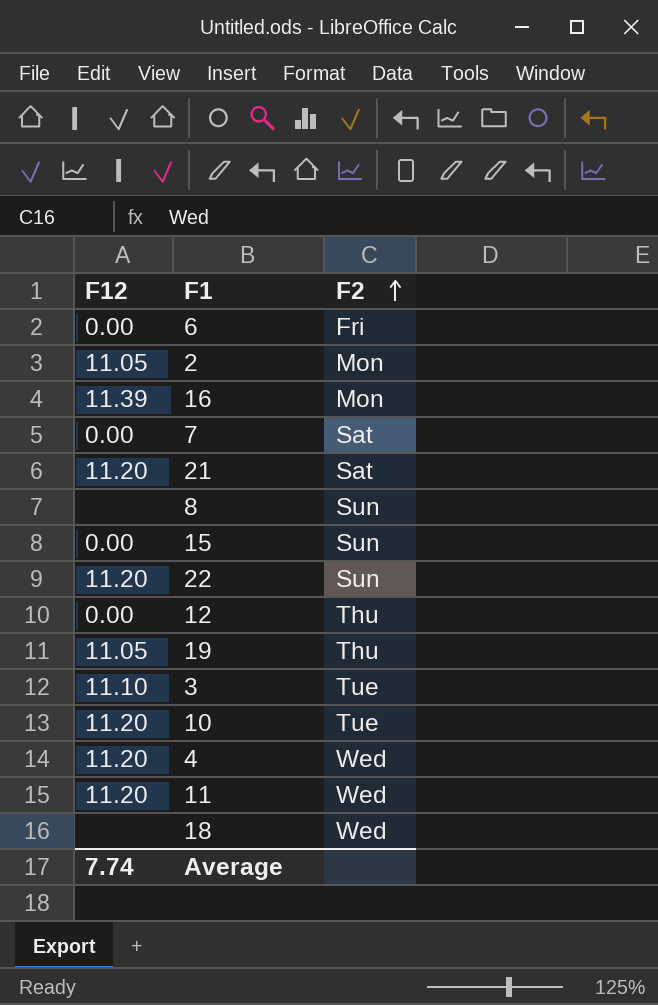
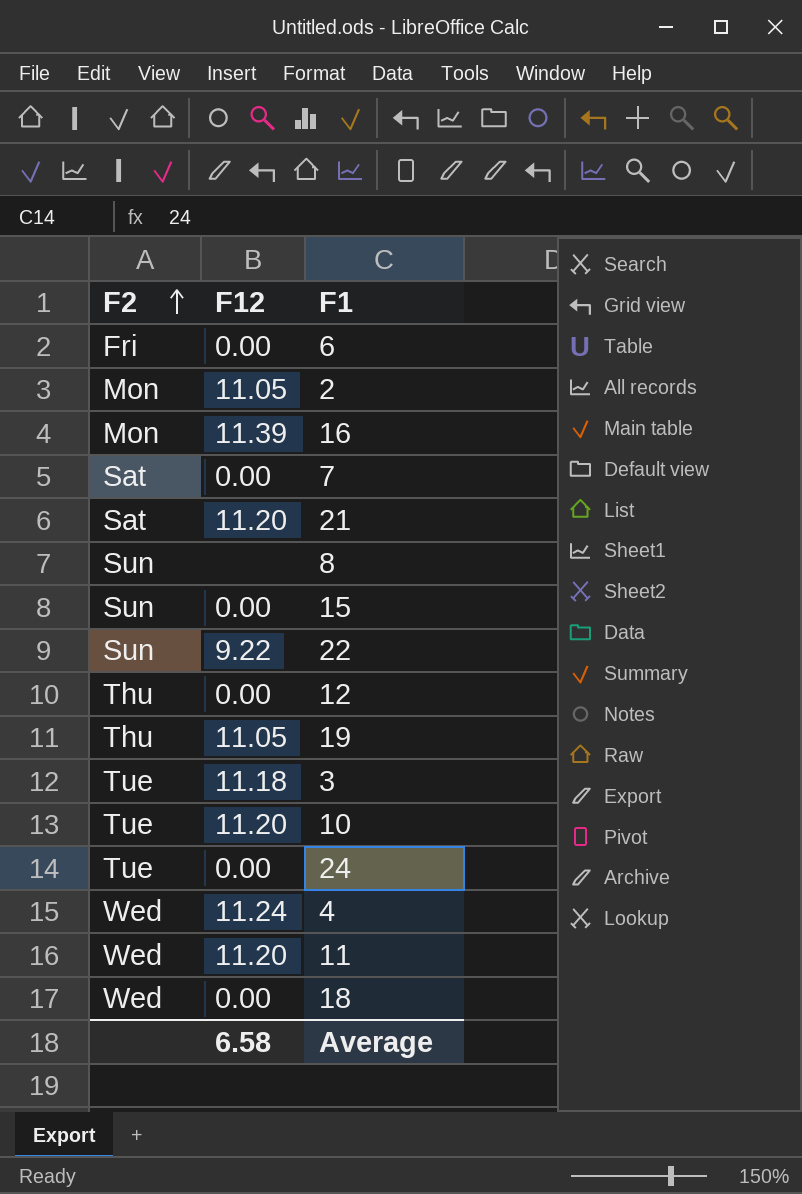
column F2 | position: 3 -> 1
22 | F12: 11.20 -> 9.22
3 | F12: 11.10 -> 11.18
row 24: none -> Tue | 0.00
4 | F12: 11.20 -> 11.24
18 | F12: none -> 0.00
Average | F12: 7.74 -> 6.58

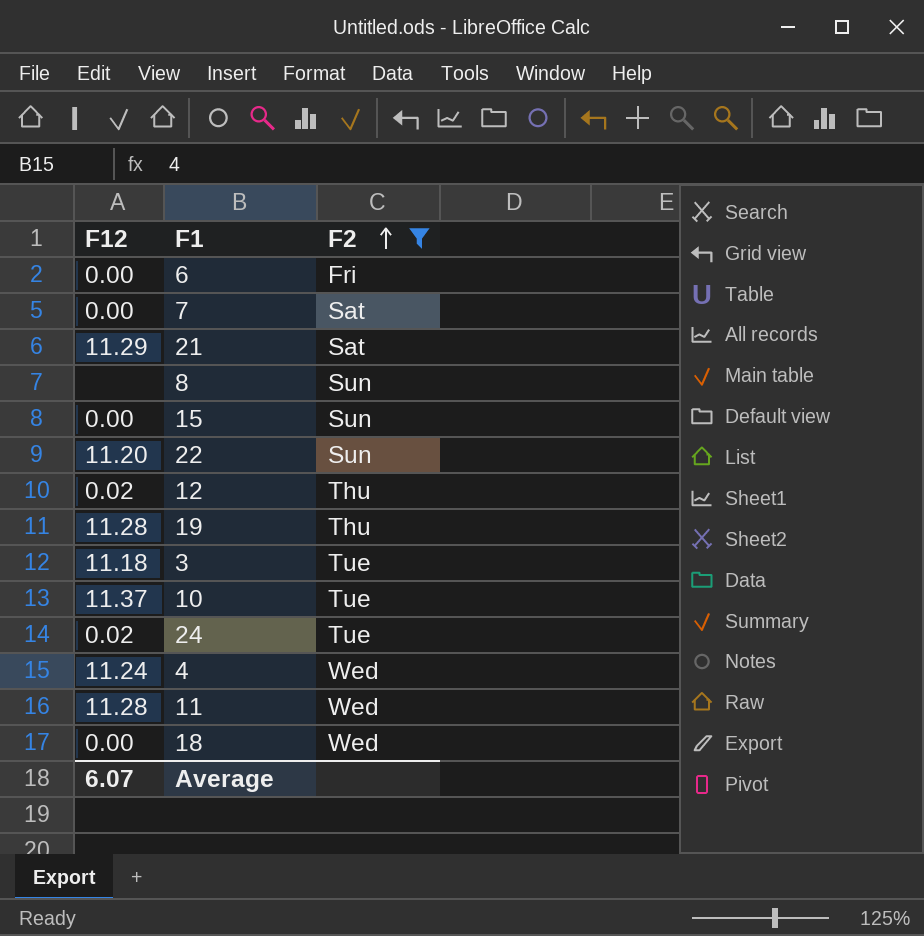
filter: none -> F2 != Mon
column F2 | position: 1 -> 3
21 | F12: 11.20 -> 11.29
22 | F12: 9.22 -> 11.20
12 | F12: 0.00 -> 0.02
19 | F12: 11.05 -> 11.28
10 | F12: 11.20 -> 11.37
24 | F12: 0.00 -> 0.02
11 | F12: 11.20 -> 11.28
Average | F12: 6.58 -> 6.07

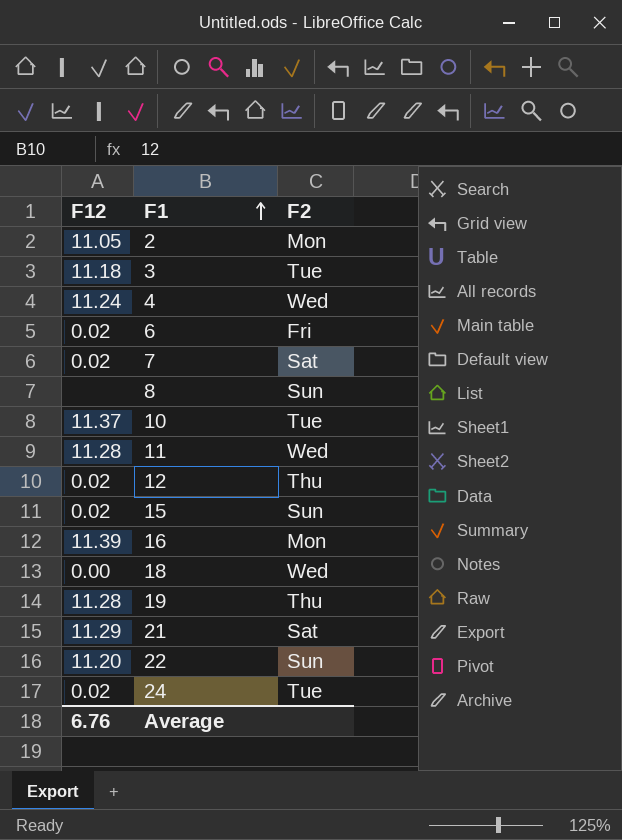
filter: F2 != Mon -> none
row order: F2 ascending -> F1 ascending
6 | F12: 0.00 -> 0.02
7 | F12: 0.00 -> 0.02
15 | F12: 0.00 -> 0.02
Average | F12: 6.07 -> 6.76

